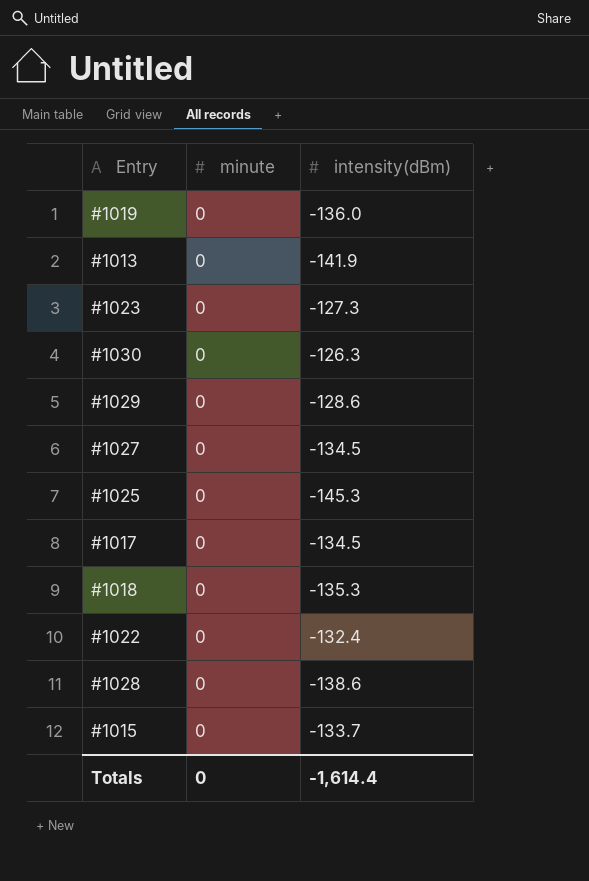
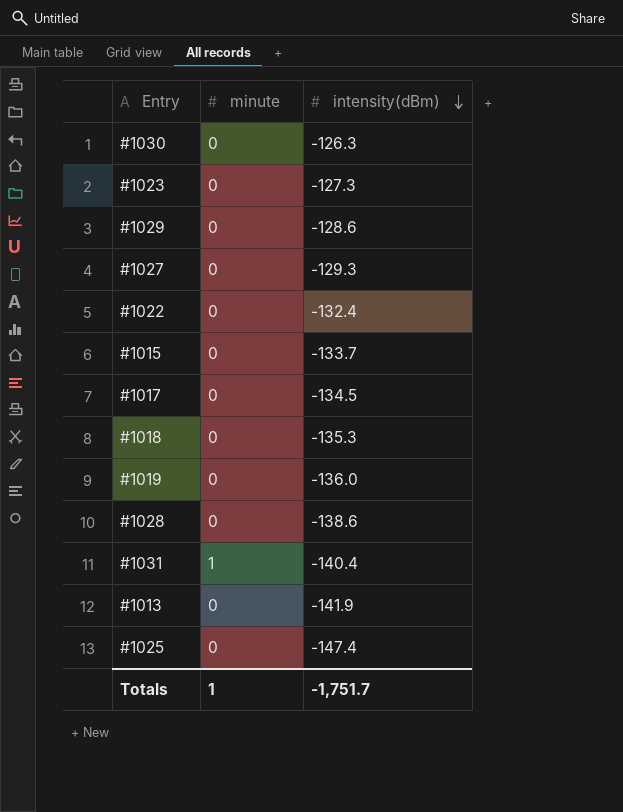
row order: none -> intensity(dBm) descending
#1027 | intensity(dBm): -134.5 -> -129.3
row #1031: none -> 1 | -140.4
#1025 | intensity(dBm): -145.3 -> -147.4
Totals | minute: 0 -> 1
Totals | intensity(dBm): -1,614.4 -> -1,751.7

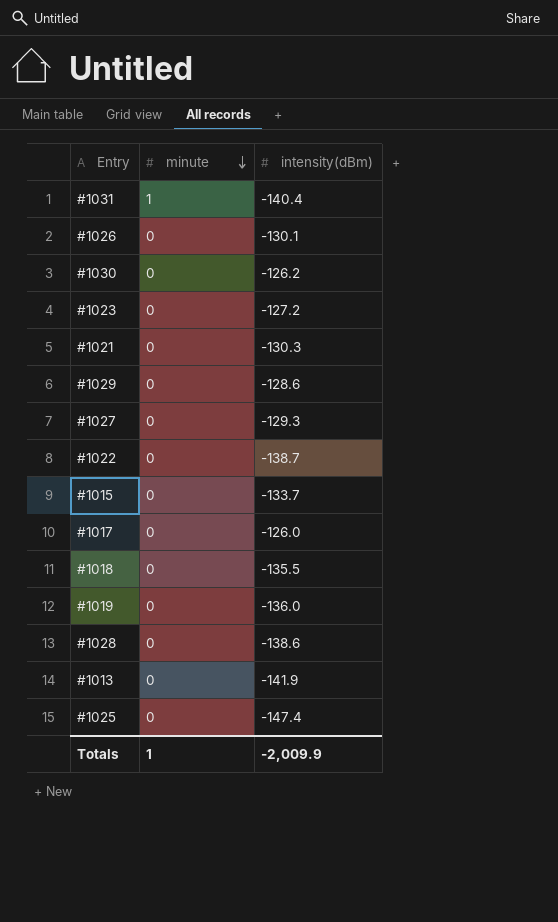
row order: intensity(dBm) descending -> minute descending
row #1026: none -> 0 | -130.1
#1030 | intensity(dBm): -126.3 -> -126.2
#1023 | intensity(dBm): -127.3 -> -127.2
row #1021: none -> 0 | -130.3
#1022 | intensity(dBm): -132.4 -> -138.7
#1017 | intensity(dBm): -134.5 -> -126.0
#1018 | intensity(dBm): -135.3 -> -135.5
Totals | intensity(dBm): -1,751.7 -> -2,009.9

